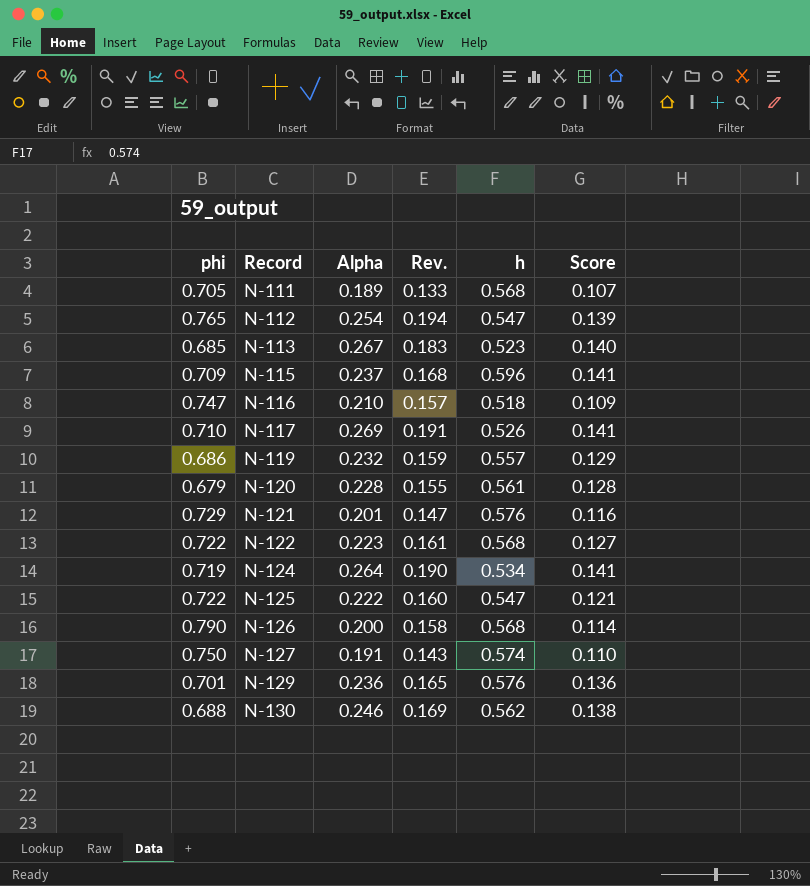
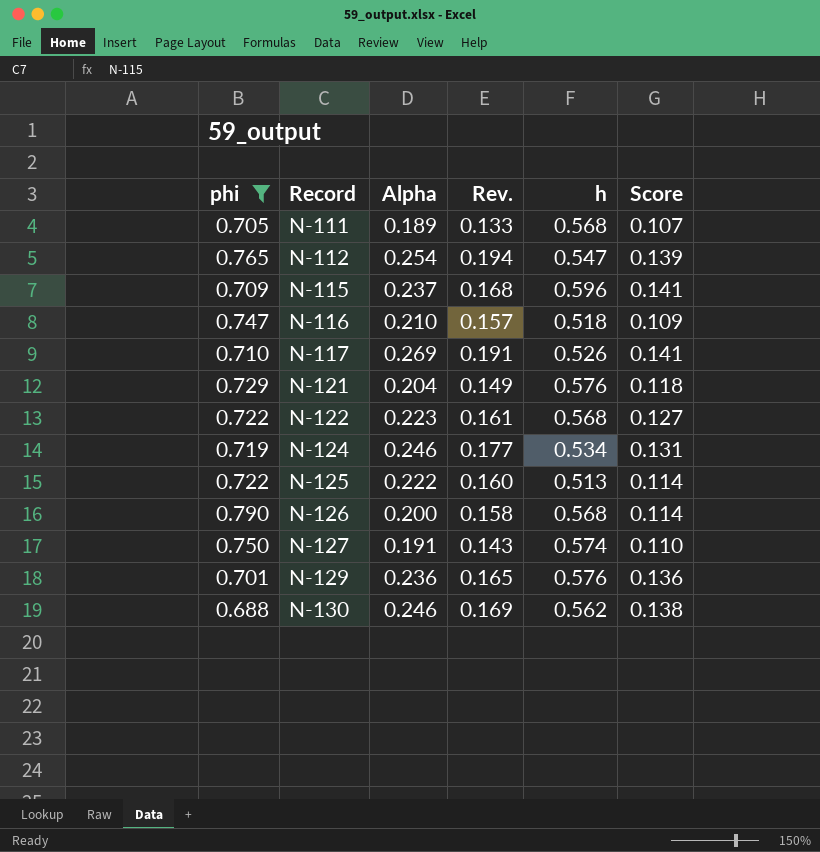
filter: none -> phi >= 0.688
N-121 | Alpha: 0.201 -> 0.204
N-121 | Rev.: 0.147 -> 0.149
N-121 | Score: 0.116 -> 0.118
N-124 | Alpha: 0.264 -> 0.246
N-124 | Rev.: 0.190 -> 0.177
N-124 | Score: 0.141 -> 0.131
N-125 | h: 0.547 -> 0.513
N-125 | Score: 0.121 -> 0.114

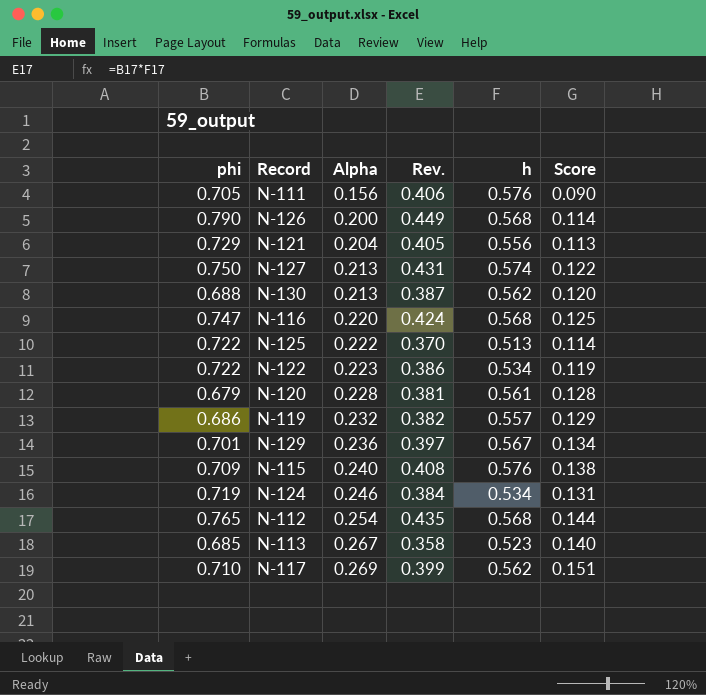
filter: phi >= 0.688 -> none
row order: Record ascending -> Alpha ascending
column Rev. | formula: [phi] * [Alpha] -> [phi] * [h]
N-111 | Alpha: 0.189 -> 0.156
N-111 | h: 0.568 -> 0.576
N-111 | Score: 0.107 -> 0.090
N-121 | h: 0.576 -> 0.556
N-121 | Score: 0.118 -> 0.113
N-127 | Alpha: 0.191 -> 0.213
N-127 | Score: 0.110 -> 0.122
N-130 | Alpha: 0.246 -> 0.213
N-130 | Score: 0.138 -> 0.120
N-116 | Alpha: 0.210 -> 0.220
N-116 | h: 0.518 -> 0.568
N-116 | Score: 0.109 -> 0.125
N-122 | h: 0.568 -> 0.534
N-122 | Score: 0.127 -> 0.119
N-129 | h: 0.576 -> 0.567
N-129 | Score: 0.136 -> 0.134
N-115 | Alpha: 0.237 -> 0.240
N-115 | h: 0.596 -> 0.576
N-115 | Score: 0.141 -> 0.138
N-112 | h: 0.547 -> 0.568
N-112 | Score: 0.139 -> 0.144
N-117 | h: 0.526 -> 0.562
N-117 | Score: 0.141 -> 0.151

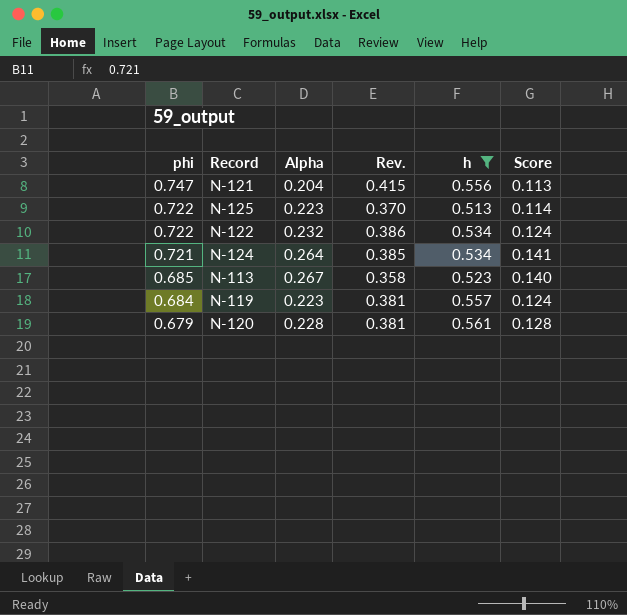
filter: none -> h <= 0.561
row order: Alpha ascending -> phi descending
N-121 | phi: 0.729 -> 0.747
N-121 | Rev.: 0.405 -> 0.415
N-125 | Alpha: 0.222 -> 0.223
N-122 | Alpha: 0.223 -> 0.232
N-122 | Score: 0.119 -> 0.124
N-124 | phi: 0.719 -> 0.721
N-124 | Alpha: 0.246 -> 0.264
N-124 | Rev.: 0.384 -> 0.385
N-124 | Score: 0.131 -> 0.141
N-119 | phi: 0.686 -> 0.684
N-119 | Alpha: 0.232 -> 0.223
N-119 | Rev.: 0.382 -> 0.381
N-119 | Score: 0.129 -> 0.124

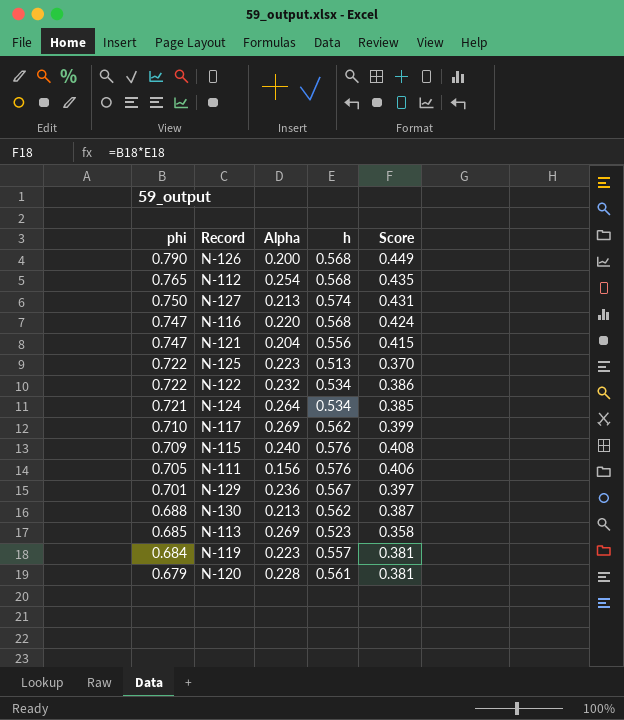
filter: h <= 0.561 -> none
column Rev. | formula: [phi] * [h] -> none
column Score | formula: [Alpha] * [h] -> [phi] * [h]
N-113 | Alpha: 0.267 -> 0.269

